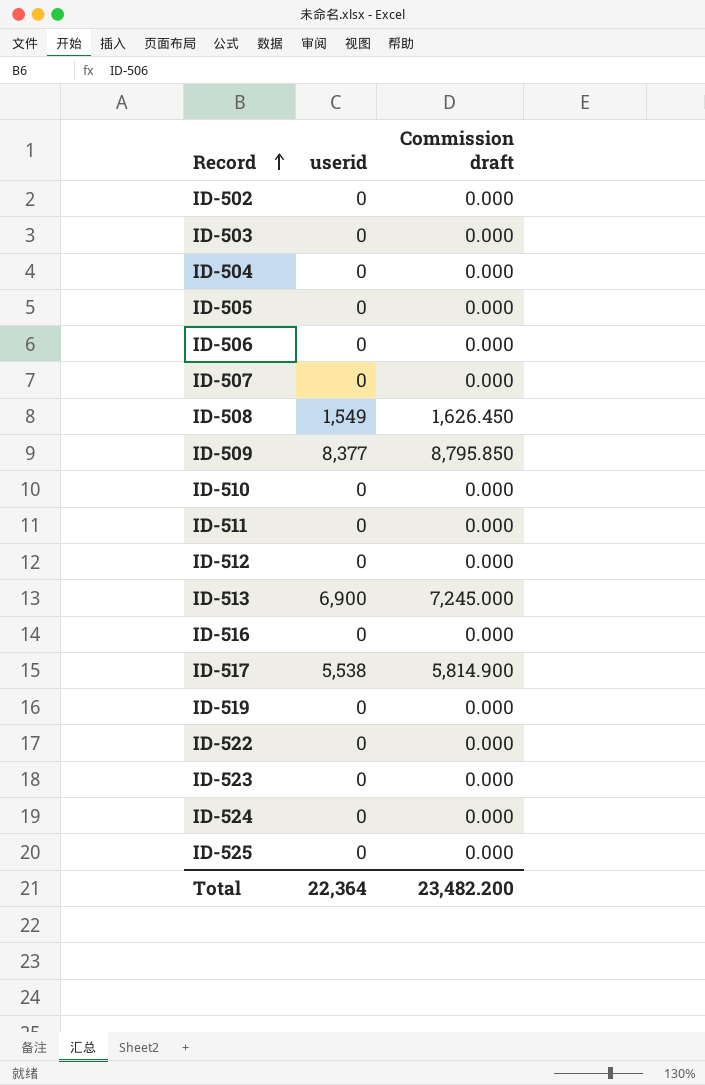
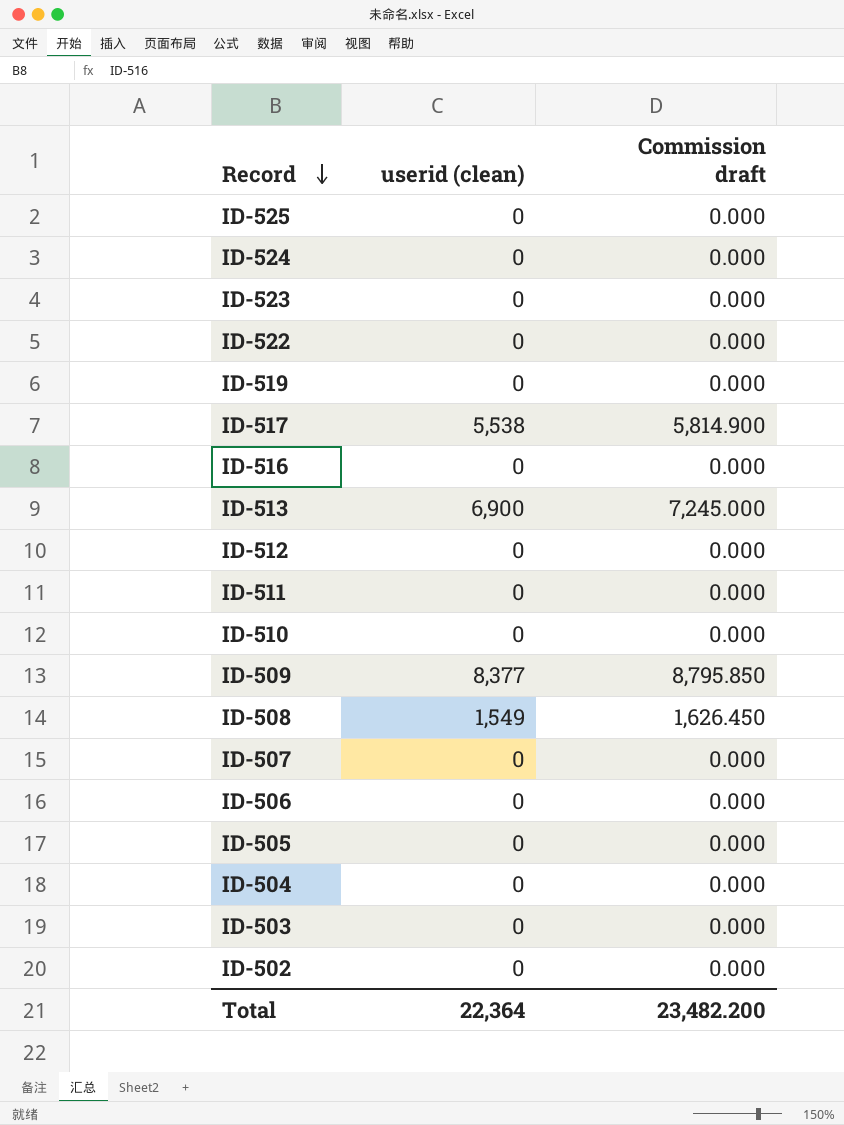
row order: Record ascending -> Record descending
column name: userid -> userid (clean)

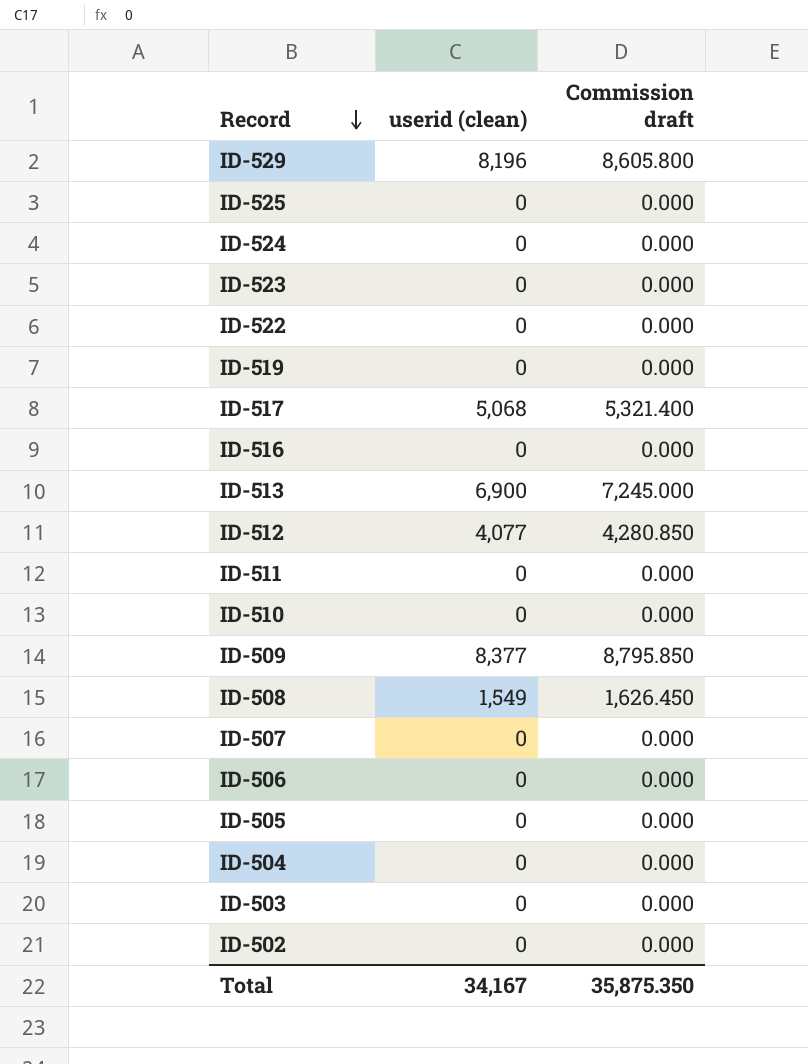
row ID-529: none -> 8,196 | 8,605.800
ID-517 | userid (clean): 5,538 -> 5,068
ID-517 | Commission draft: 5,814.900 -> 5,321.400
ID-512 | userid (clean): 0 -> 4,077
ID-512 | Commission draft: 0.000 -> 4,280.850
Total | userid (clean): 22,364 -> 34,167
Total | Commission draft: 23,482.200 -> 35,875.350

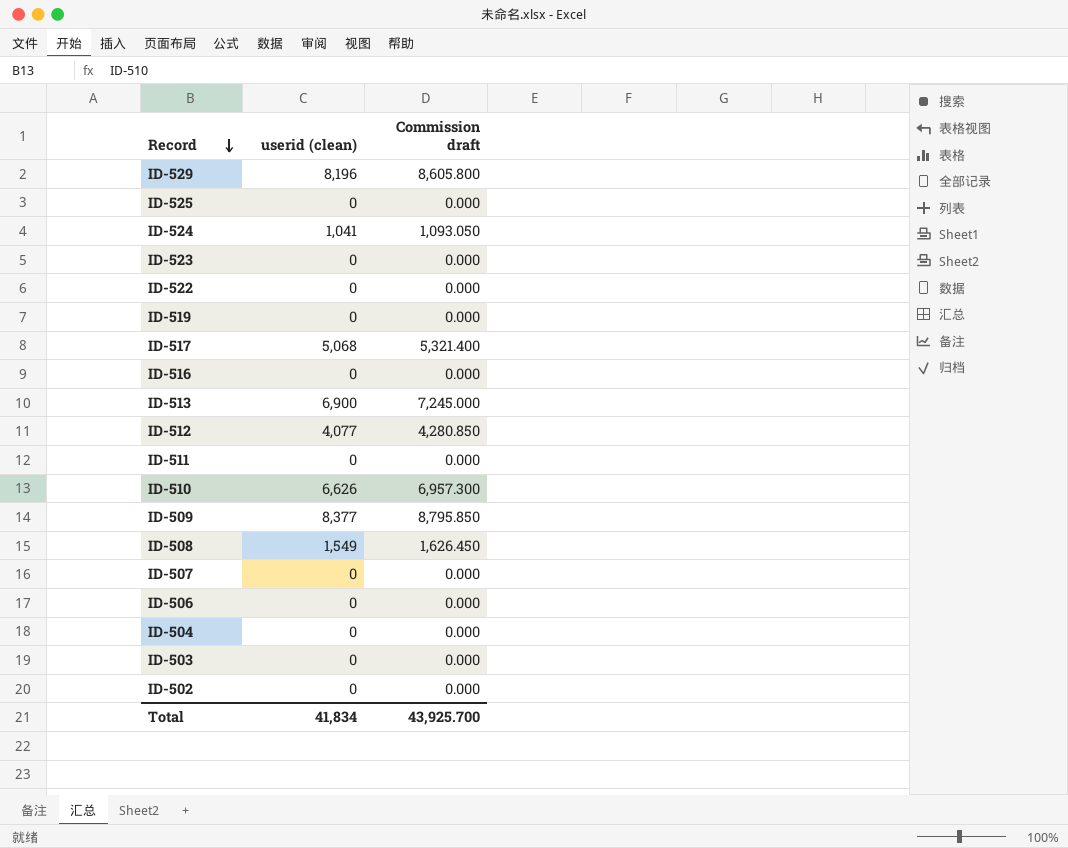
row ID-505: 0 | 0.000 -> none
ID-524 | userid (clean): 0 -> 1,041
ID-524 | Commission draft: 0.000 -> 1,093.050
ID-510 | userid (clean): 0 -> 6,626
ID-510 | Commission draft: 0.000 -> 6,957.300
Total | userid (clean): 34,167 -> 41,834
Total | Commission draft: 35,875.350 -> 43,925.700

